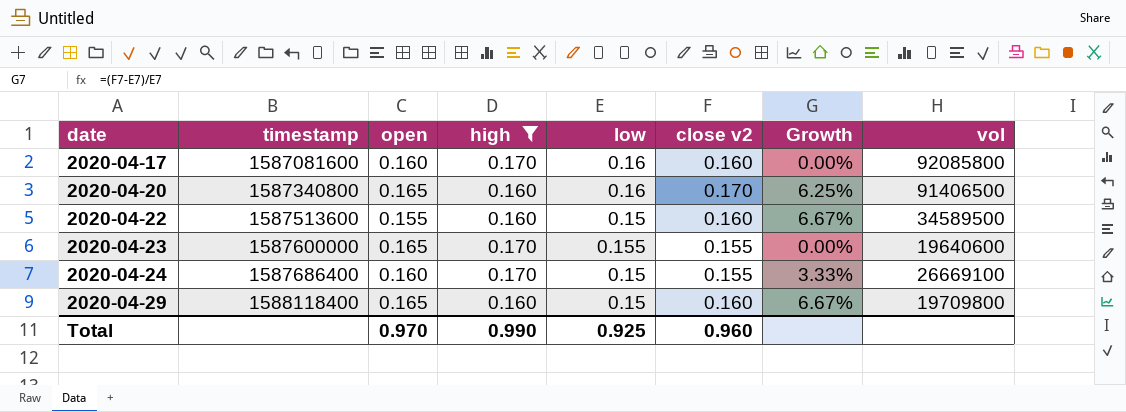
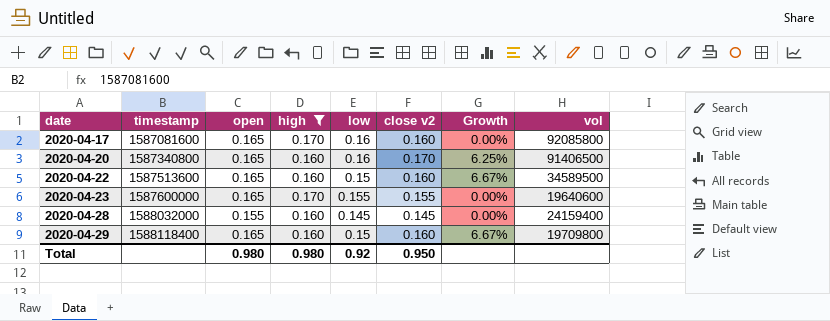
row 2020-04-24: 1587686400 | 0.160 | 0.170 | 0.15 | 0.155 | 3.33% | 26669100 -> none
2020-04-17 | open: 0.160 -> 0.165
2020-04-22 | open: 0.155 -> 0.165
row 2020-04-28: none -> 1588032000 | 0.155 | 0.160 | 0.145 | 0.145 | 0.00% | 24159400
Total | open: 0.970 -> 0.980
Total | high: 0.990 -> 0.980
Total | low: 0.925 -> 0.92
Total | close v2: 0.960 -> 0.950

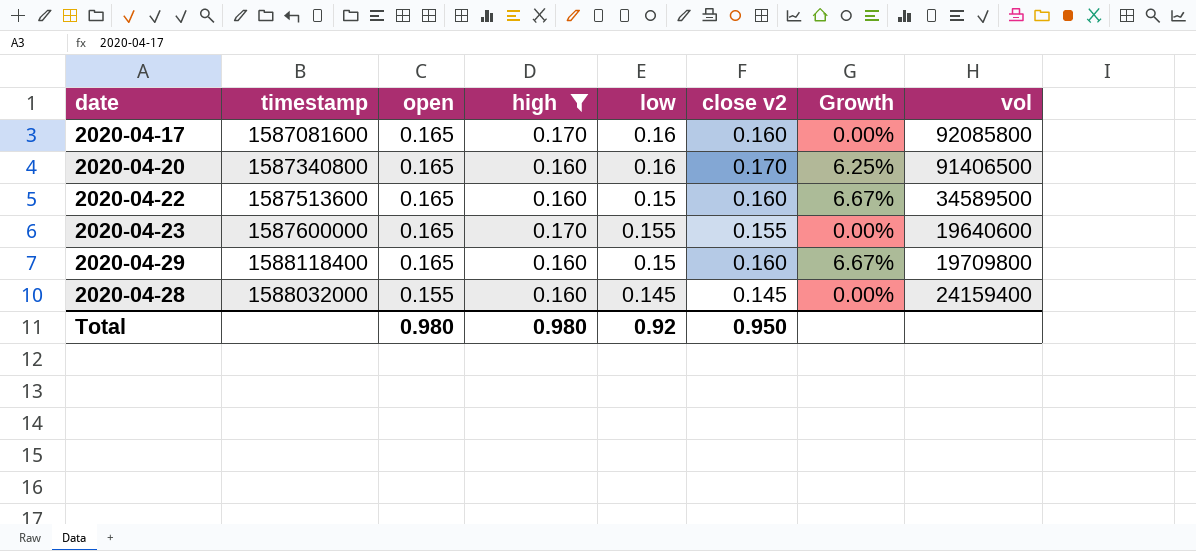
row order: date ascending -> open descending

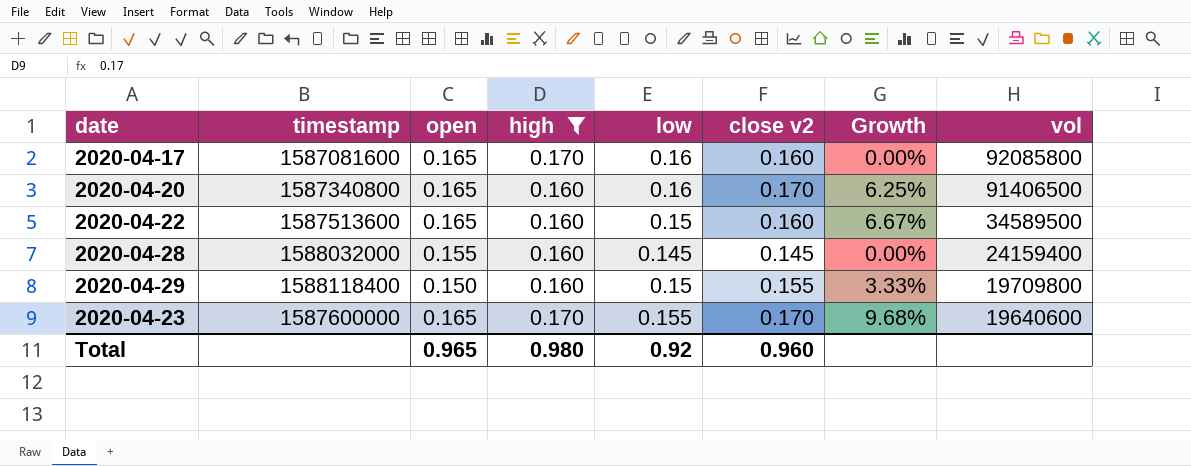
row order: open descending -> vol descending
2020-04-29 | open: 0.165 -> 0.150
2020-04-29 | close v2: 0.160 -> 0.155
2020-04-29 | Growth: 6.67% -> 3.33%
2020-04-23 | close v2: 0.155 -> 0.170
2020-04-23 | Growth: 0.00% -> 9.68%
Total | open: 0.980 -> 0.965
Total | close v2: 0.950 -> 0.960

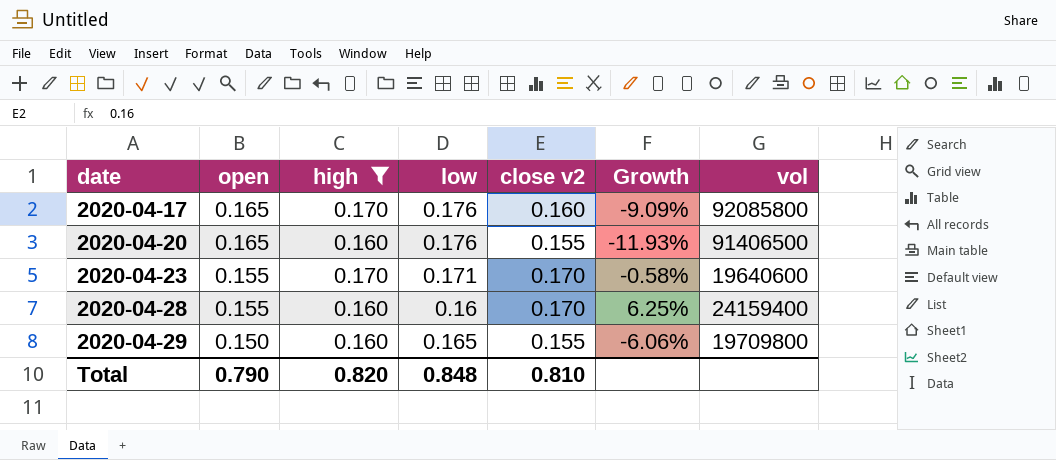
row order: vol descending -> date ascending
column timestamp | position: 2 -> none
row 2020-04-22: 1587513600 | 0.165 | 0.160 | 0.15 | 0.160 | 6.67% | 34589500 -> none
2020-04-17 | low: 0.16 -> 0.176
2020-04-17 | Growth: 0.00% -> -9.09%
2020-04-20 | low: 0.16 -> 0.176
2020-04-20 | close v2: 0.170 -> 0.155
2020-04-20 | Growth: 6.25% -> -11.93%
2020-04-23 | open: 0.165 -> 0.155
2020-04-23 | low: 0.155 -> 0.171
2020-04-23 | Growth: 9.68% -> -0.58%
2020-04-28 | low: 0.145 -> 0.16
2020-04-28 | close v2: 0.145 -> 0.170
2020-04-28 | Growth: 0.00% -> 6.25%
2020-04-29 | low: 0.15 -> 0.165
2020-04-29 | Growth: 3.33% -> -6.06%
Total | open: 0.965 -> 0.790
Total | high: 0.980 -> 0.820
Total | low: 0.92 -> 0.848
Total | close v2: 0.960 -> 0.810

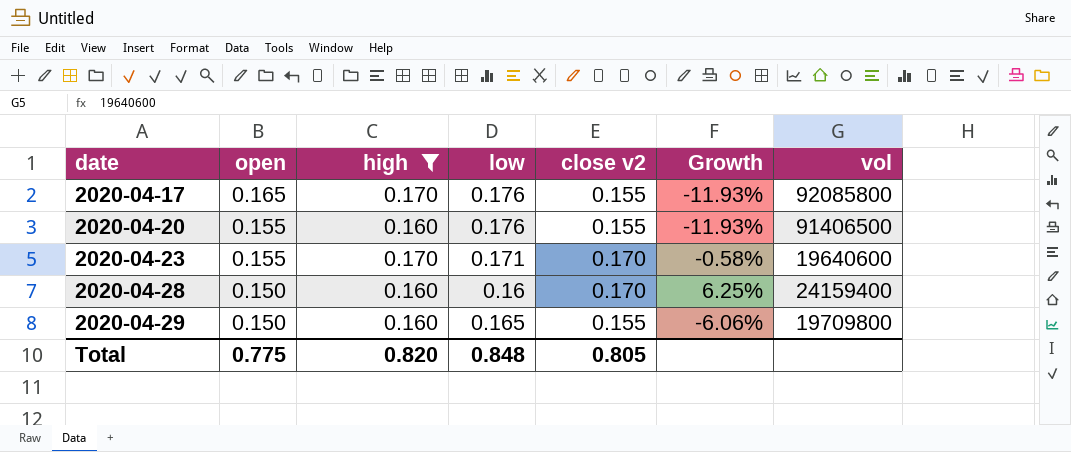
2020-04-17 | close v2: 0.160 -> 0.155
2020-04-17 | Growth: -9.09% -> -11.93%
2020-04-20 | open: 0.165 -> 0.155
2020-04-28 | open: 0.155 -> 0.150
Total | open: 0.790 -> 0.775
Total | close v2: 0.810 -> 0.805

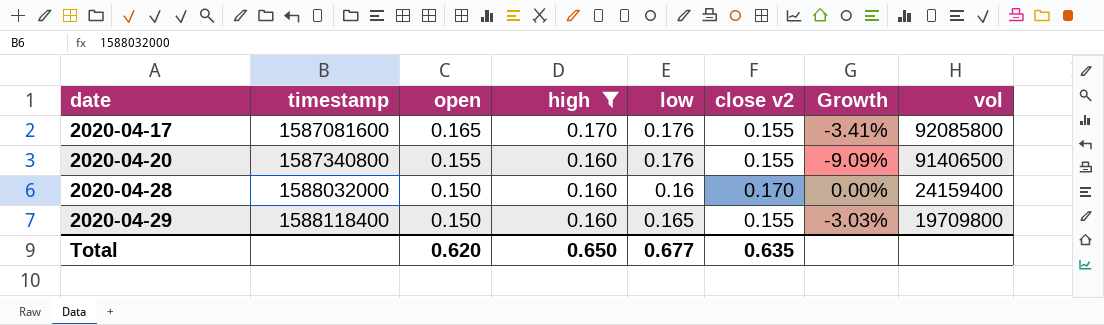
column timestamp | position: none -> 2
column Growth | formula: ([close v2] - [low]) / [low] -> ([high] - [low]) / [low]
row 2020-04-23: 0.155 | 0.170 | 0.171 | 0.170 | -0.58% | 19640600 -> none
Total | open: 0.775 -> 0.620
Total | high: 0.820 -> 0.650
Total | low: 0.848 -> 0.677
Total | close v2: 0.805 -> 0.635

